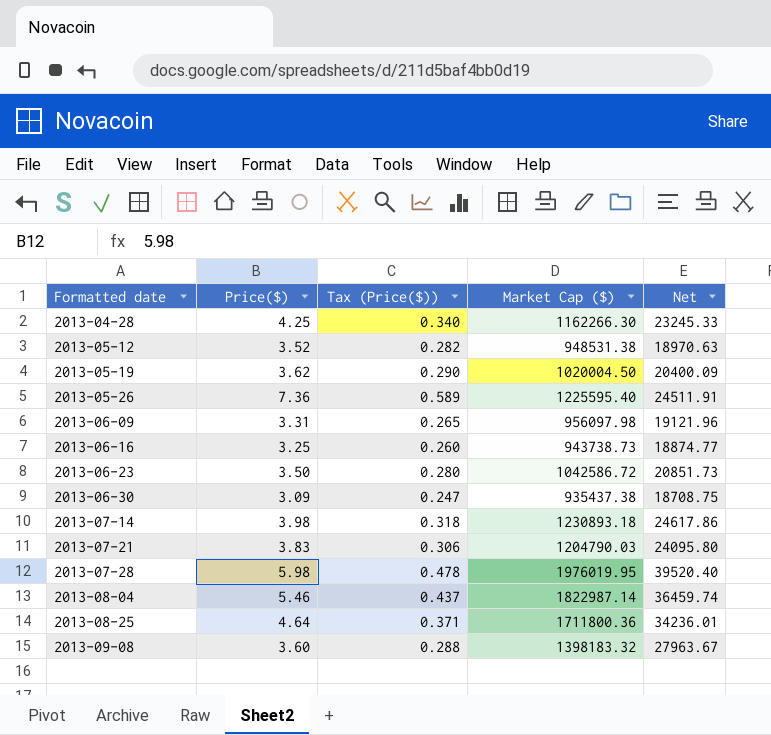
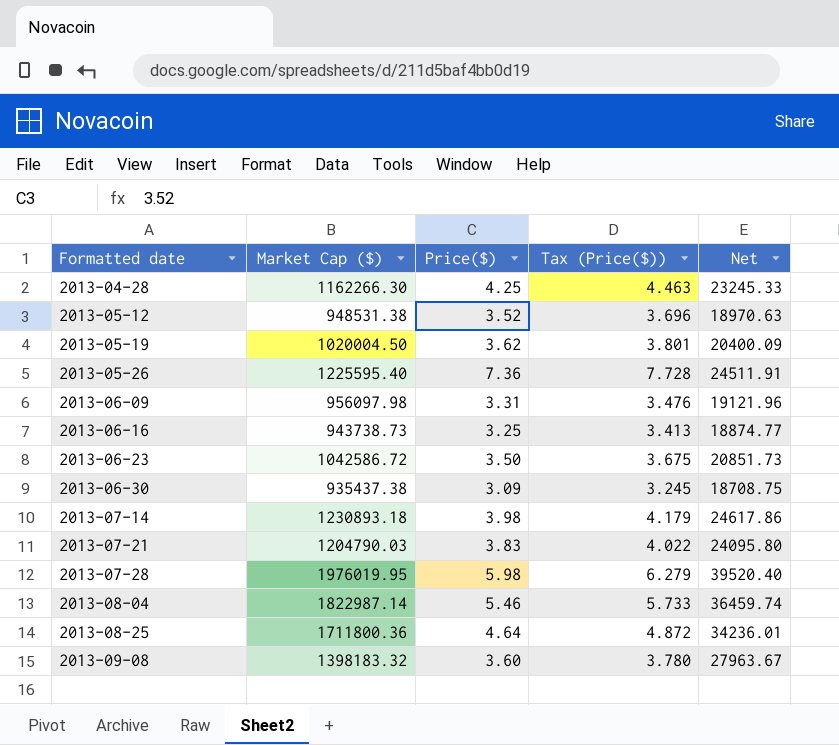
column Market Cap ($) | position: 4 -> 2
column Tax (Price($)) | formula: [Price($)] * 0.08 -> [Price($)] * 1.05

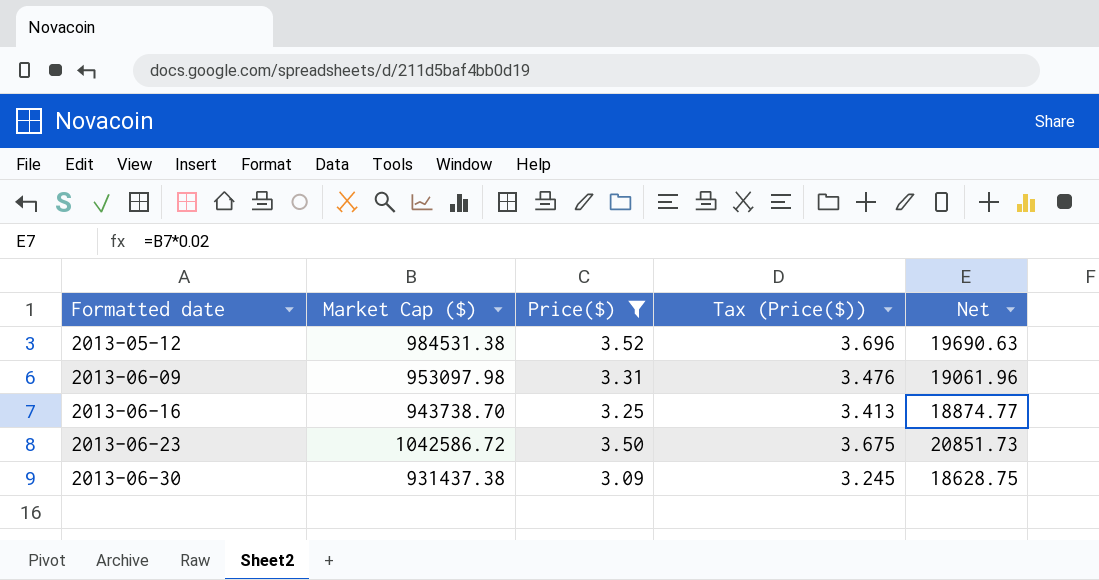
filter: none -> Price($) <= 3.52
2013-05-12 | Market Cap ($): 948531.38 -> 984531.38
2013-05-12 | Net: 18970.63 -> 19690.63
2013-06-09 | Market Cap ($): 956097.98 -> 953097.98
2013-06-09 | Net: 19121.96 -> 19061.96
2013-06-16 | Market Cap ($): 943738.73 -> 943738.70
2013-06-30 | Market Cap ($): 935437.38 -> 931437.38
2013-06-30 | Net: 18708.75 -> 18628.75

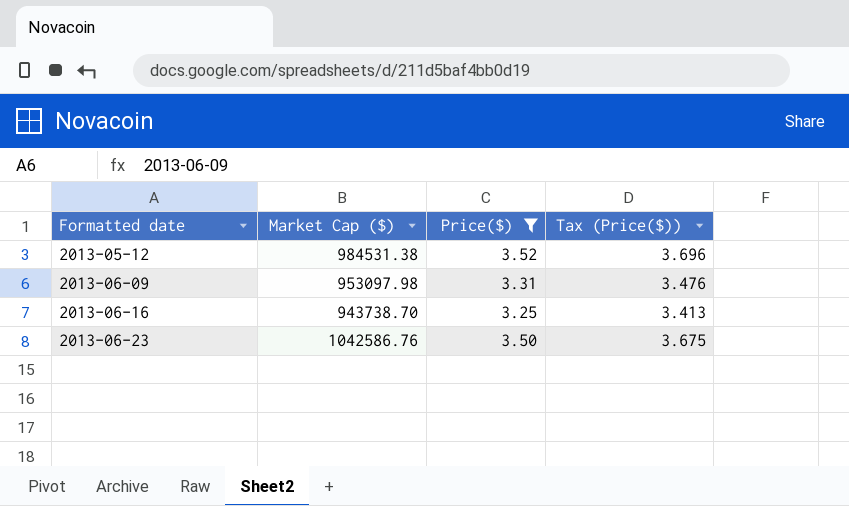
column Net | formula: [Market Cap ($)] * 0.02 -> none
row 2013-06-30: 931437.38 | 3.09 | 3.245 | 18628.75 -> none
2013-06-23 | Market Cap ($): 1042586.72 -> 1042586.76

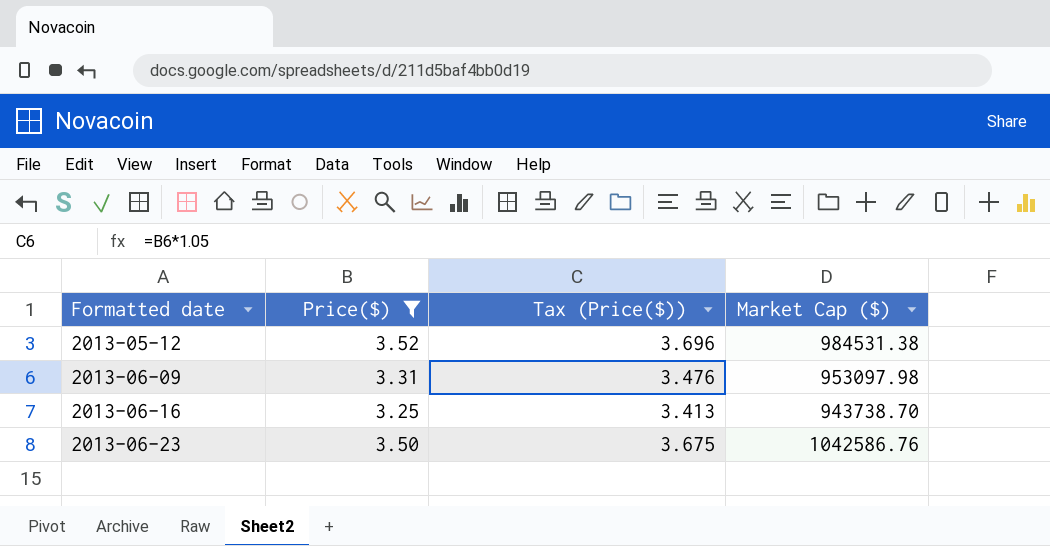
column Market Cap ($) | position: 2 -> 4

